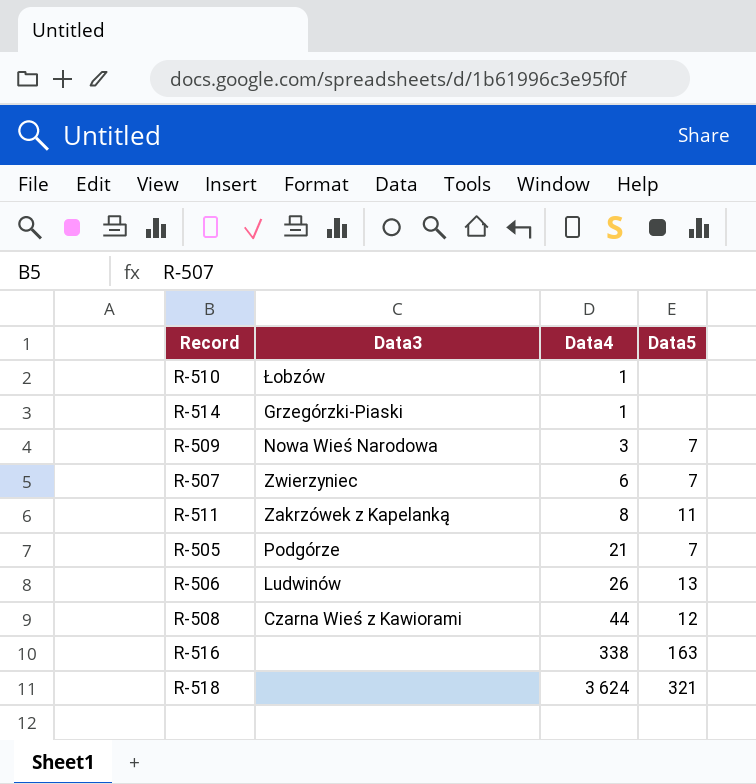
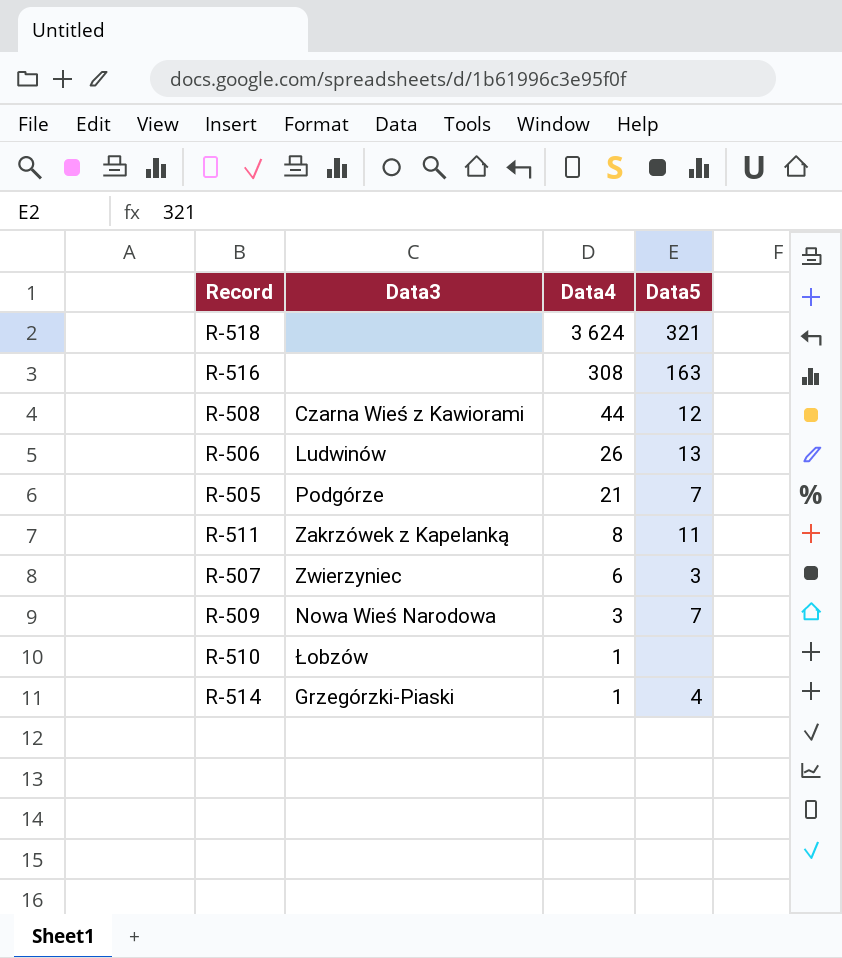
row order: Data4 ascending -> Data4 descending
R-516 | Data4: 338 -> 308
R-507 | Data5: 7 -> 3
R-514 | Data5: none -> 4

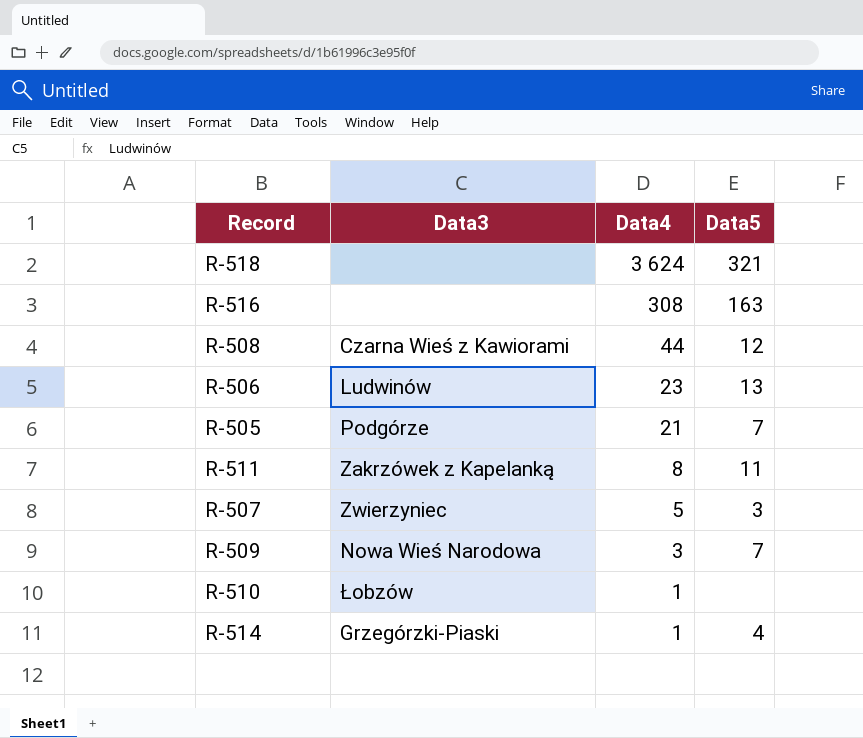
R-506 | Data4: 26 -> 23
R-507 | Data4: 6 -> 5

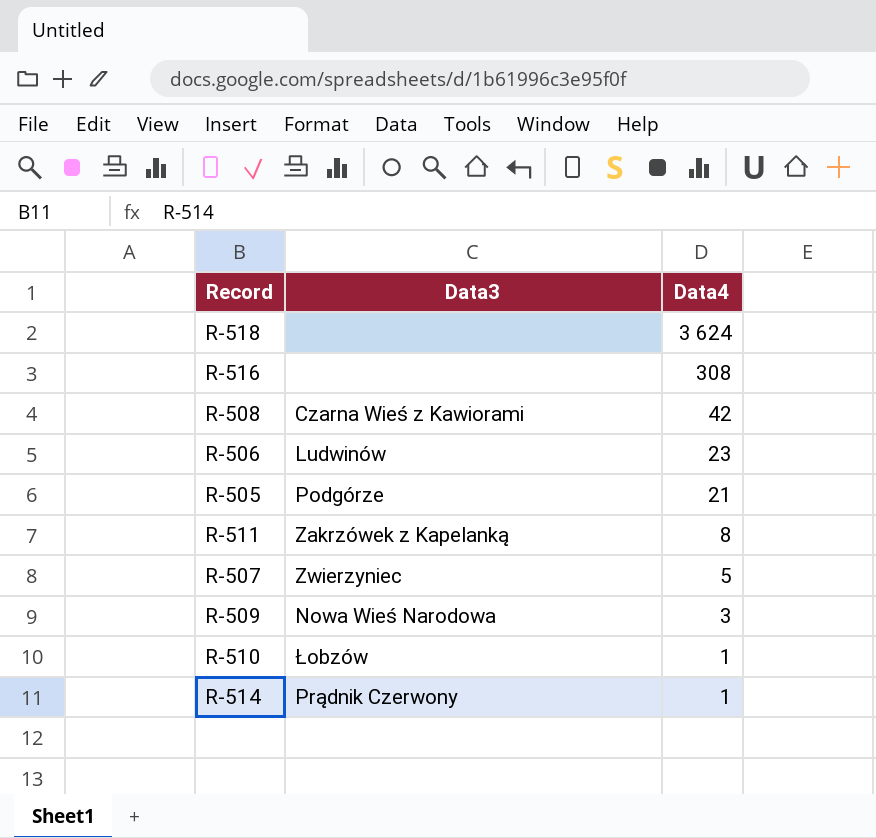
column Data5 | position: 4 -> none
R-508 | Data4: 44 -> 42
R-514 | Data3: Grzegórzki-Piaski -> Prądnik Czerwony

